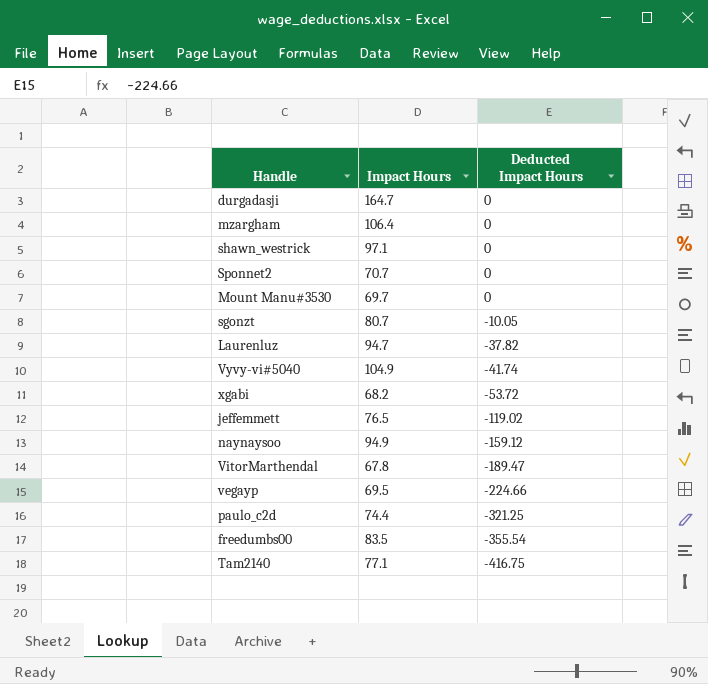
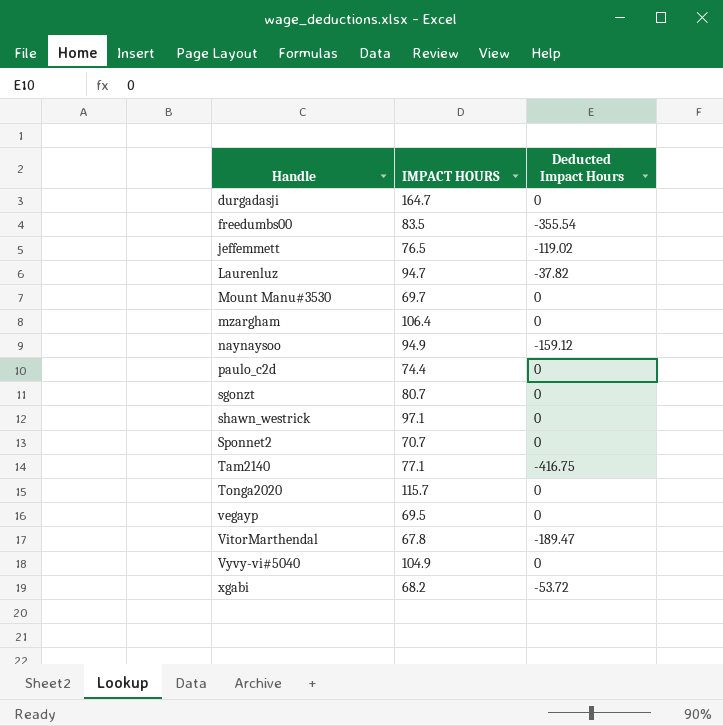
row order: Deducted Impact Hours descending -> Handle ascending
column name: Impact Hours -> IMPACT HOURS
paulo_c2d | Deducted Impact Hours: -321.25 -> 0
sgonzt | Deducted Impact Hours: -10.05 -> 0
row Tonga2020: none -> 115.7 | 0
vegayp | Deducted Impact Hours: -224.66 -> 0
Vyvy-vi#5040 | Deducted Impact Hours: -41.74 -> 0

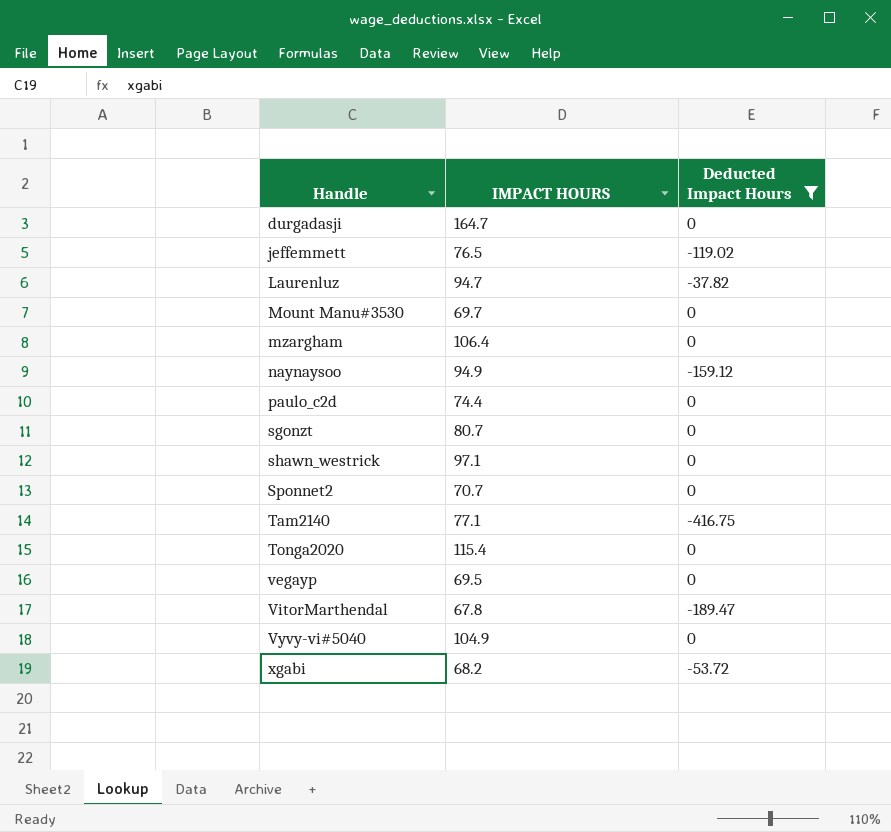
filter: none -> Deducted Impact Hours != -355.54
Tonga2020 | IMPACT HOURS: 115.7 -> 115.4

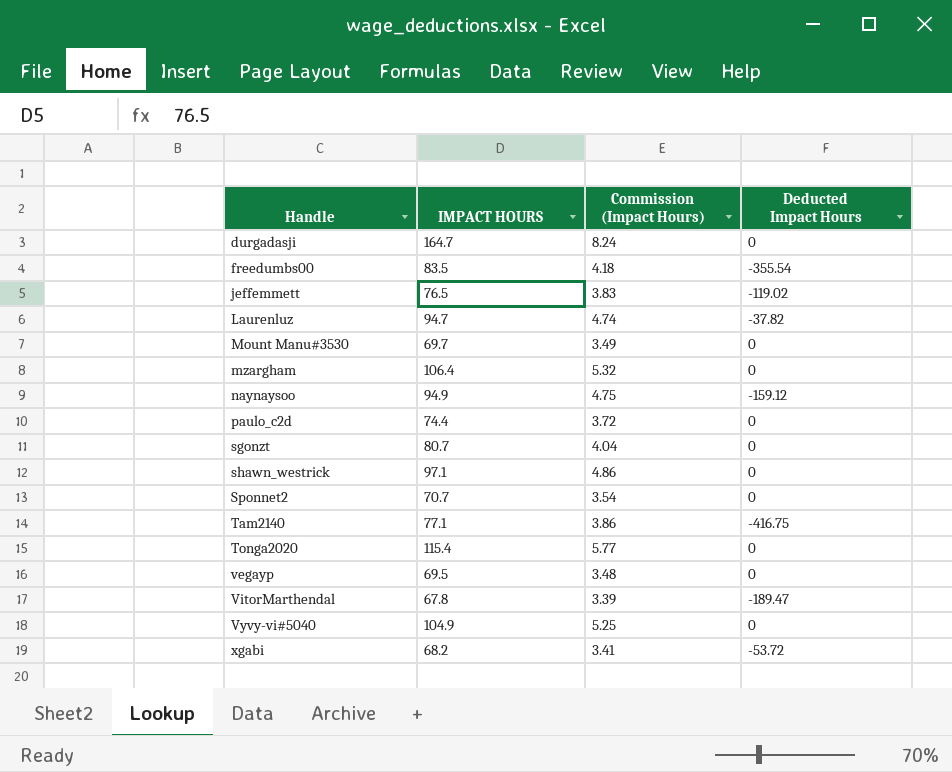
filter: Deducted Impact Hours != -355.54 -> none
column Commission (Impact Hours) | formula: none -> [IMPACT HOURS] * 0.05

